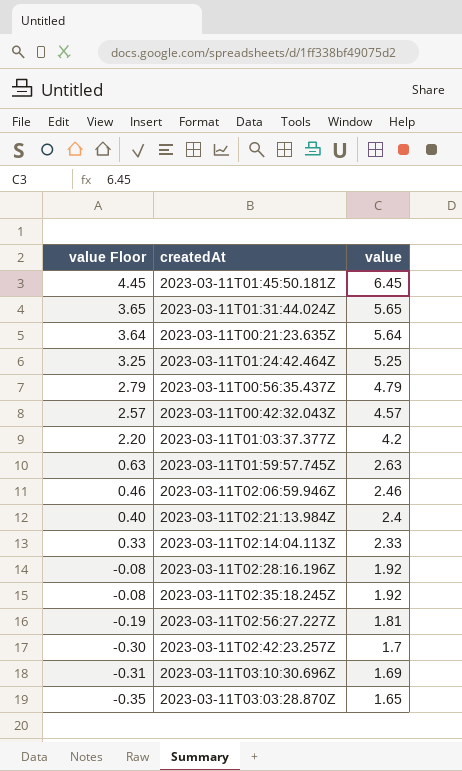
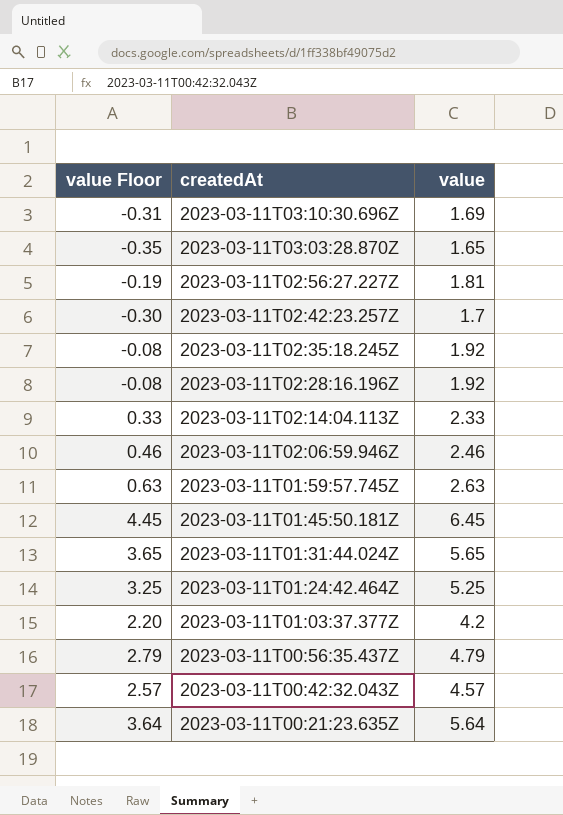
row order: value Floor descending -> createdAt descending
row 2023-03-11T02:21:13.984Z: 0.40 | 2.4 -> none

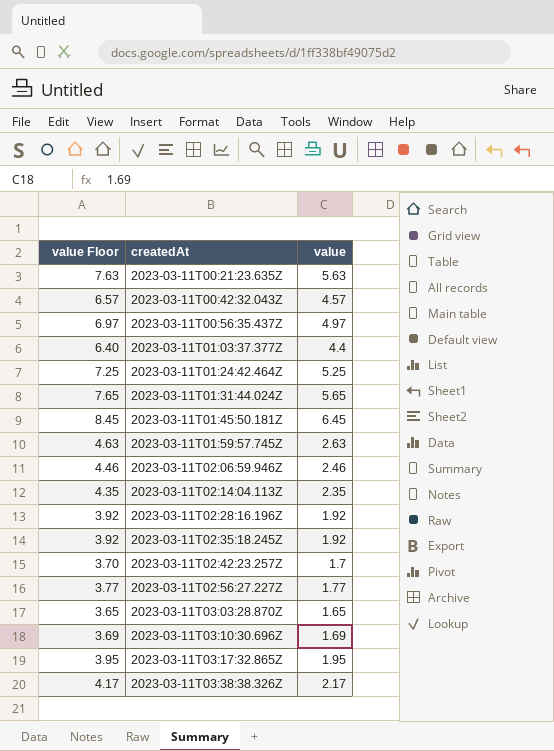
row order: createdAt descending -> createdAt ascending
column value Floor | formula: [value] - 2 -> [value] + 2
2023-03-11T00:21:23.635Z | value: 5.64 -> 5.63
2023-03-11T00:56:35.437Z | value: 4.79 -> 4.97
2023-03-11T01:03:37.377Z | value: 4.2 -> 4.4
2023-03-11T02:14:04.113Z | value: 2.33 -> 2.35
2023-03-11T02:56:27.227Z | value: 1.81 -> 1.77
row 2023-03-11T03:17:32.865Z: none -> 3.95 | 1.95
row 2023-03-11T03:38:38.326Z: none -> 4.17 | 2.17

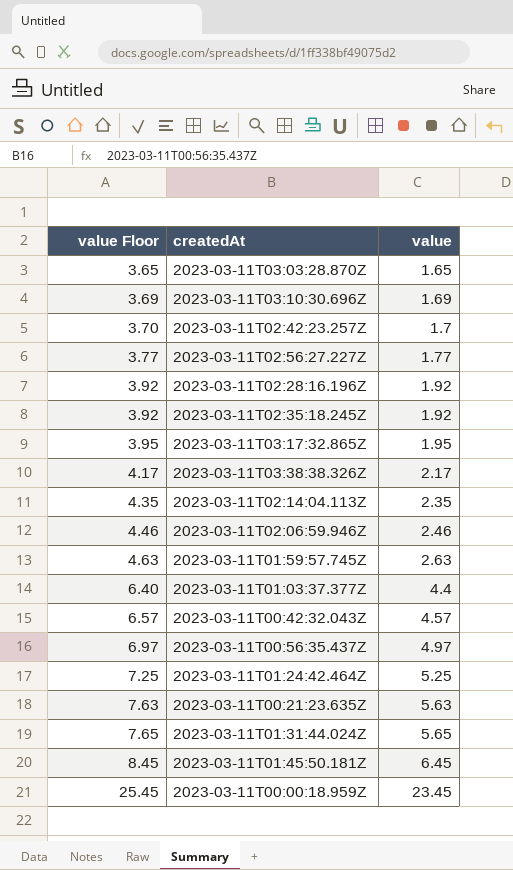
row order: createdAt ascending -> value Floor ascending
row 2023-03-11T00:00:18.959Z: none -> 25.45 | 23.45

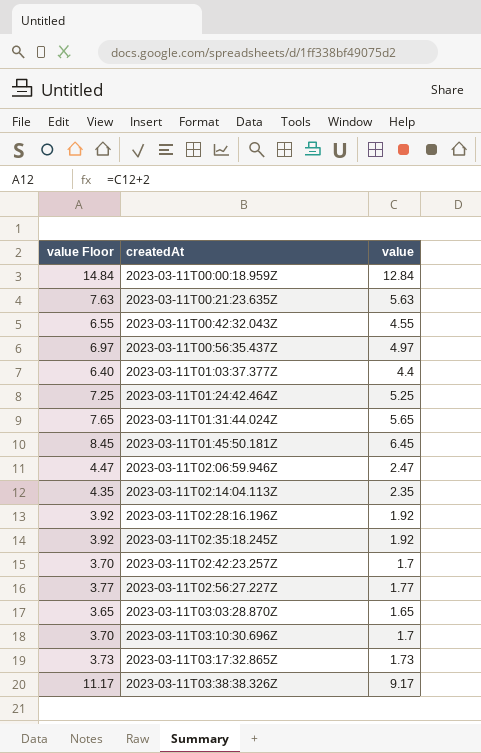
row order: value Floor ascending -> createdAt ascending
row 2023-03-11T01:59:57.745Z: 4.63 | 2.63 -> none
2023-03-11T00:00:18.959Z | value Floor: 25.45 -> 14.84
2023-03-11T00:00:18.959Z | value: 23.45 -> 12.84
2023-03-11T00:42:32.043Z | value Floor: 6.57 -> 6.55
2023-03-11T00:42:32.043Z | value: 4.57 -> 4.55
2023-03-11T02:06:59.946Z | value Floor: 4.46 -> 4.47
2023-03-11T02:06:59.946Z | value: 2.46 -> 2.47
2023-03-11T03:10:30.696Z | value Floor: 3.69 -> 3.70
2023-03-11T03:10:30.696Z | value: 1.69 -> 1.7
2023-03-11T03:17:32.865Z | value Floor: 3.95 -> 3.73
2023-03-11T03:17:32.865Z | value: 1.95 -> 1.73
2023-03-11T03:38:38.326Z | value Floor: 4.17 -> 11.17
2023-03-11T03:38:38.326Z | value: 2.17 -> 9.17

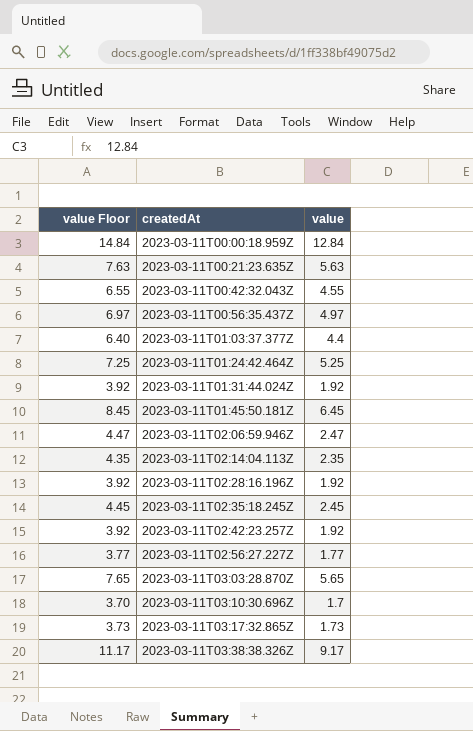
2023-03-11T01:31:44.024Z | value Floor: 7.65 -> 3.92
2023-03-11T01:31:44.024Z | value: 5.65 -> 1.92
2023-03-11T02:35:18.245Z | value Floor: 3.92 -> 4.45
2023-03-11T02:35:18.245Z | value: 1.92 -> 2.45
2023-03-11T02:42:23.257Z | value Floor: 3.70 -> 3.92
2023-03-11T02:42:23.257Z | value: 1.7 -> 1.92
2023-03-11T03:03:28.870Z | value Floor: 3.65 -> 7.65
2023-03-11T03:03:28.870Z | value: 1.65 -> 5.65

